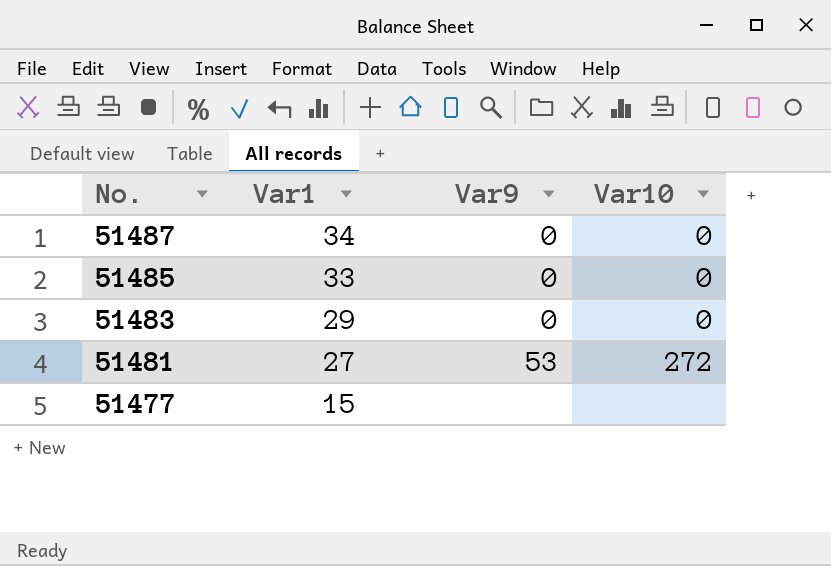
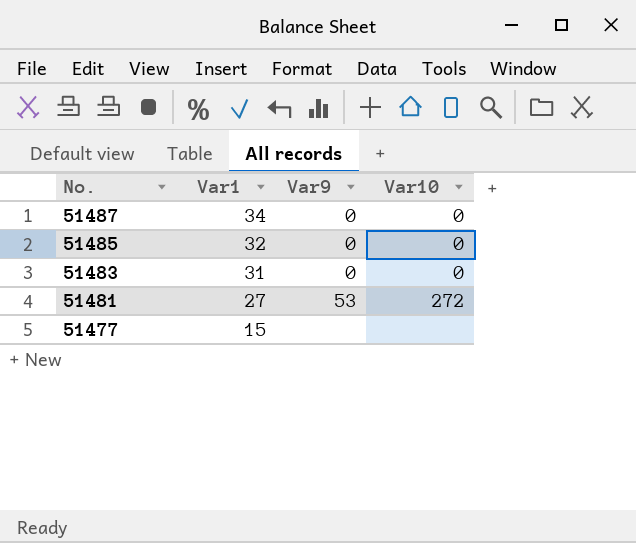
51485 | Var1: 33 -> 32
51483 | Var1: 29 -> 31

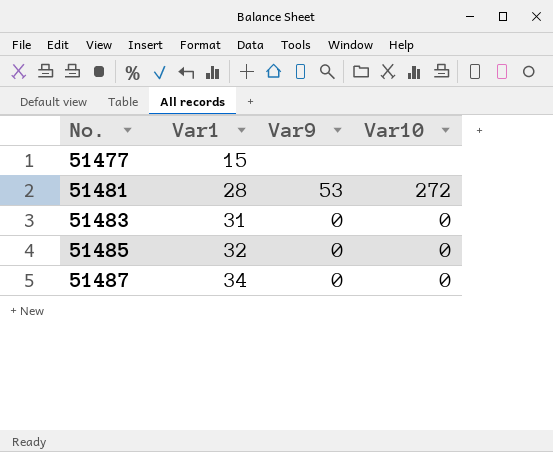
row order: No. descending -> No. ascending
51481 | Var1: 27 -> 28

